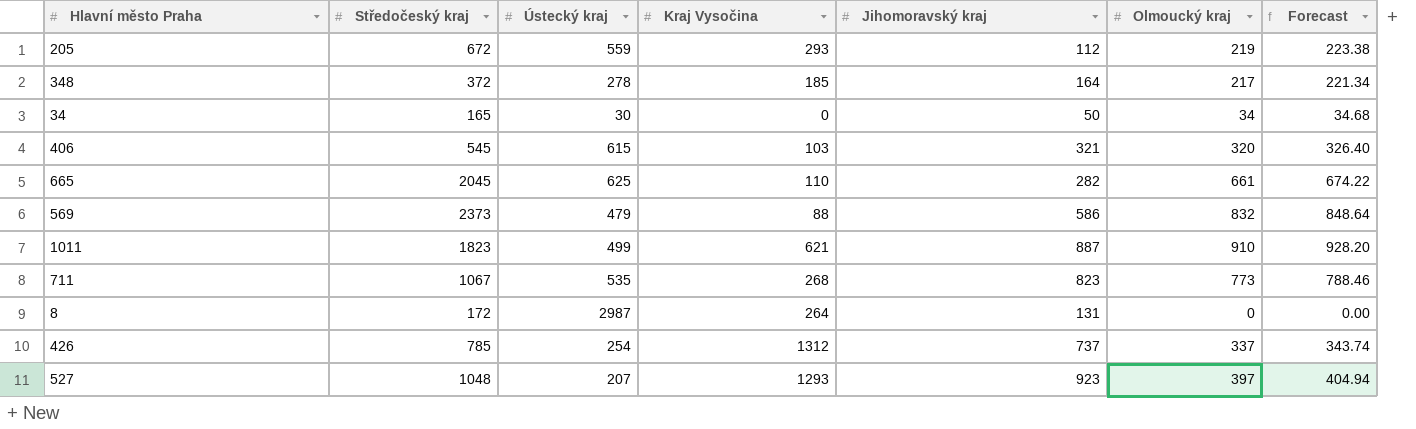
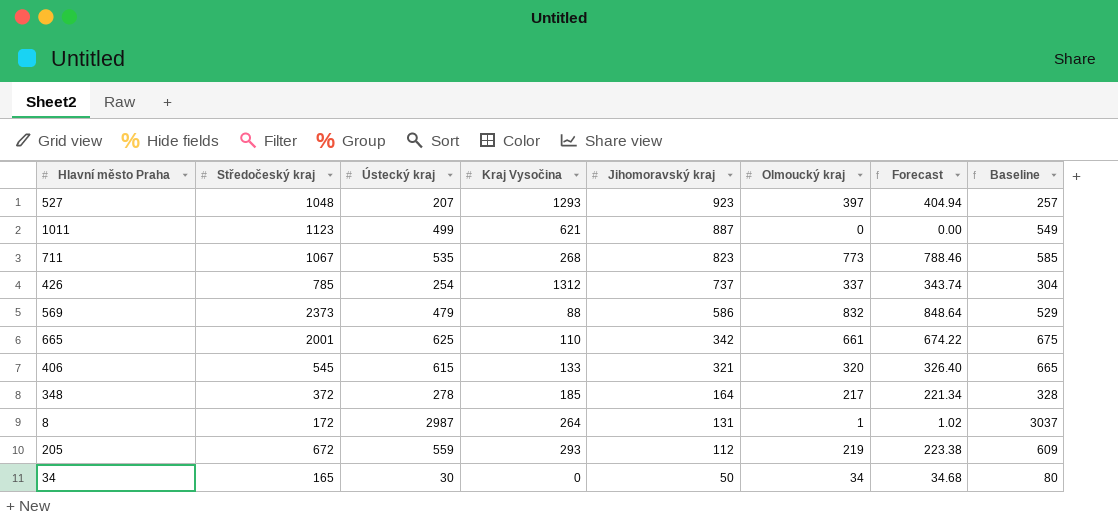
row order: none -> Jihomoravský kraj descending
column Baseline | formula: none -> [Ústecký kraj] + 50
1011 | Středočeský kraj: 1823 -> 1123
1011 | Olmoucký kraj: 910 -> 0
1011 | Forecast: 928.20 -> 0.00
665 | Středočeský kraj: 2045 -> 2001
665 | Jihomoravský kraj: 282 -> 342
406 | Kraj Vysočina: 103 -> 133
8 | Olmoucký kraj: 0 -> 1
8 | Forecast: 0.00 -> 1.02

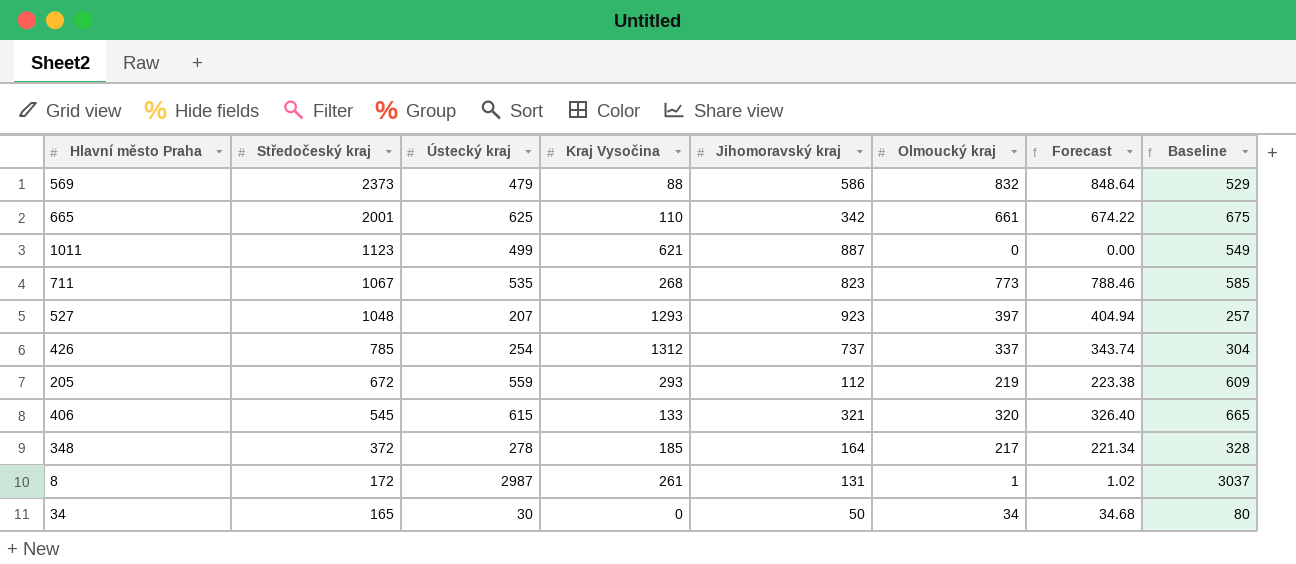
row order: Jihomoravský kraj descending -> Středočeský kraj descending
8 | Kraj Vysočina: 264 -> 261

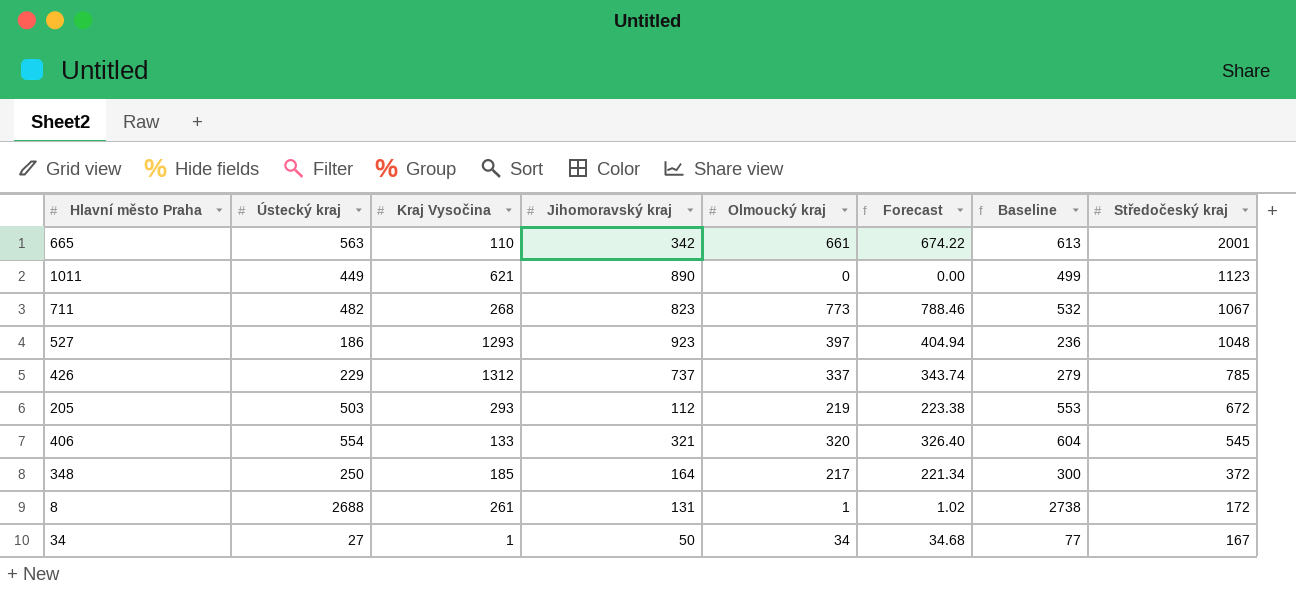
column Středočeský kraj | position: 2 -> 8
row 569: 2373 | 479 | 88 | 586 | 832 | 848.64 | 529 -> none
665 | Ústecký kraj: 625 -> 563
665 | Baseline: 675 -> 613
1011 | Ústecký kraj: 499 -> 449
1011 | Jihomoravský kraj: 887 -> 890
1011 | Baseline: 549 -> 499
711 | Ústecký kraj: 535 -> 482
711 | Baseline: 585 -> 532
527 | Ústecký kraj: 207 -> 186
527 | Baseline: 257 -> 236
426 | Ústecký kraj: 254 -> 229
426 | Baseline: 304 -> 279
205 | Ústecký kraj: 559 -> 503
205 | Baseline: 609 -> 553
406 | Ústecký kraj: 615 -> 554
406 | Baseline: 665 -> 604
348 | Ústecký kraj: 278 -> 250
348 | Baseline: 328 -> 300
8 | Ústecký kraj: 2987 -> 2688
8 | Baseline: 3037 -> 2738
34 | Ústecký kraj: 30 -> 27
34 | Kraj Vysočina: 0 -> 1
34 | Baseline: 80 -> 77
34 | Středočeský kraj: 165 -> 167

